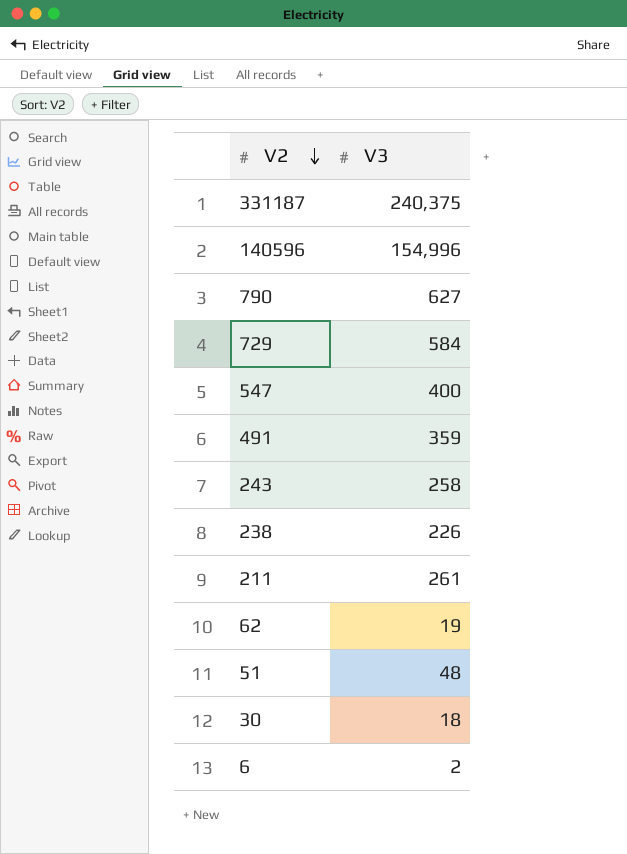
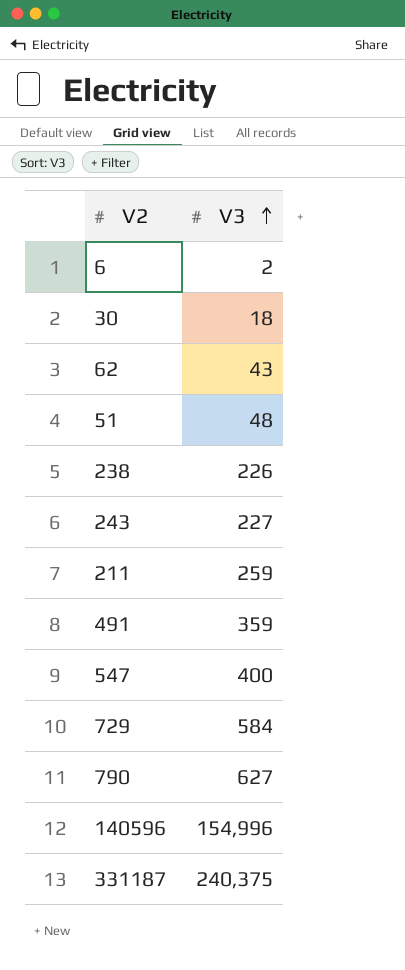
row order: V2 descending -> V3 ascending
62 | V3: 19 -> 43
243 | V3: 258 -> 227
211 | V3: 261 -> 259

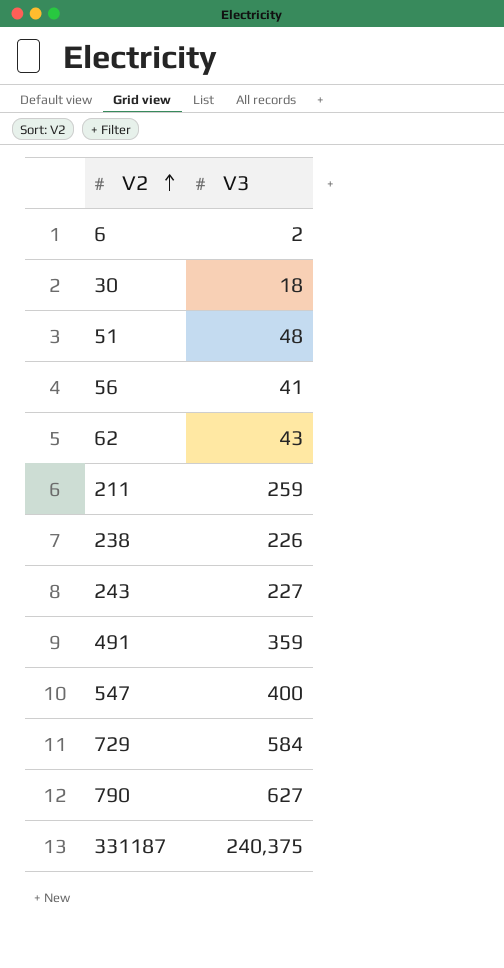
row order: V3 ascending -> V2 ascending
row 140596: 154,996 -> none
row 56: none -> 41

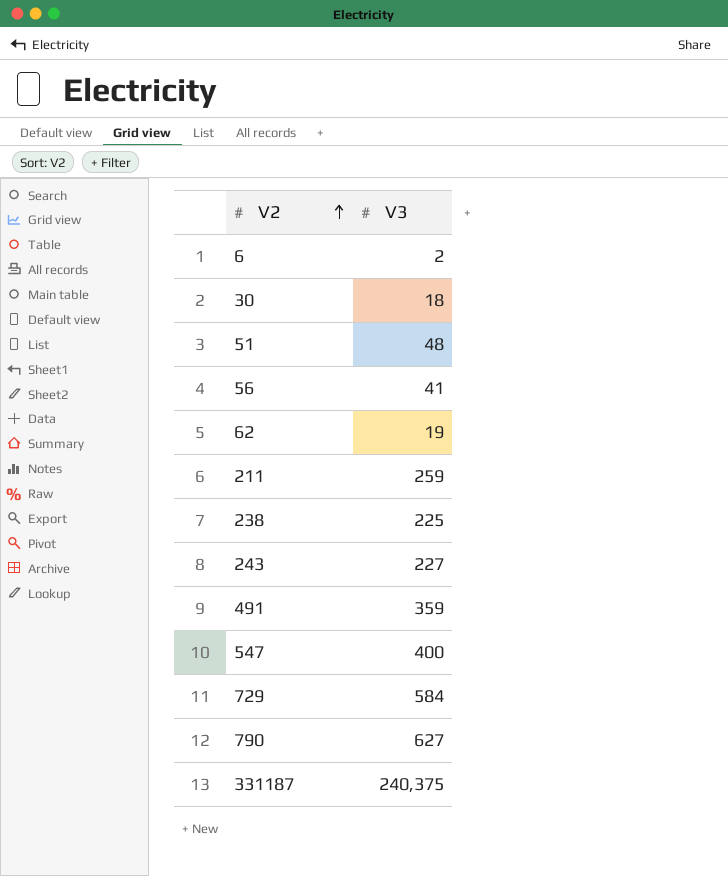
62 | V3: 43 -> 19
238 | V3: 226 -> 225

